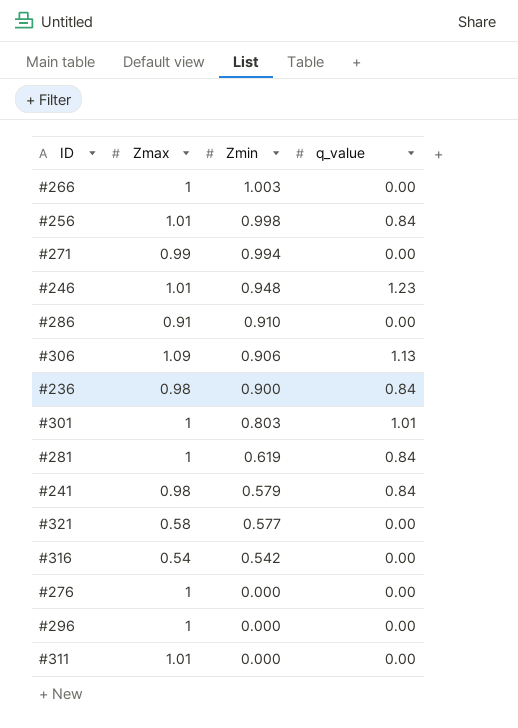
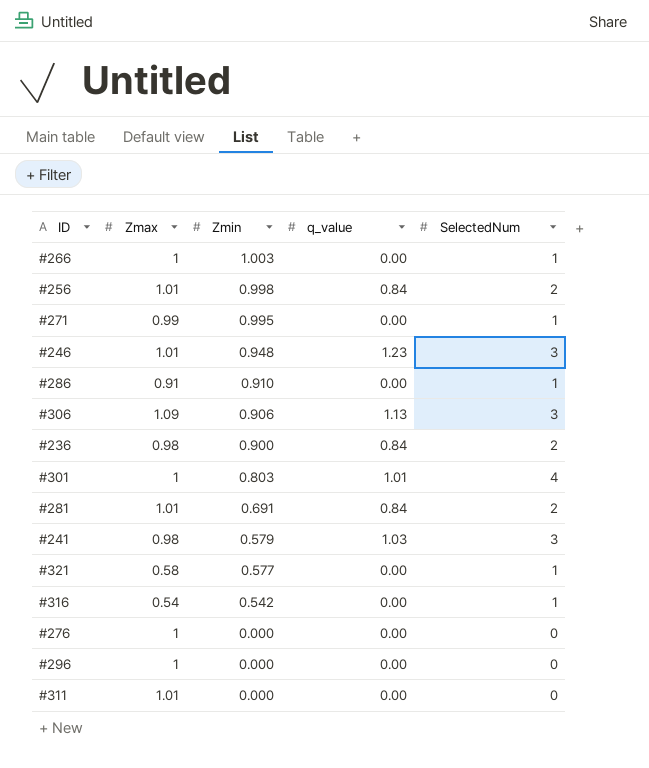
column SelectedNum | position: none -> 5
#271 | Zmin: 0.994 -> 0.995
#281 | Zmax: 1 -> 1.01
#281 | Zmin: 0.619 -> 0.691
#241 | q_value: 0.84 -> 1.03

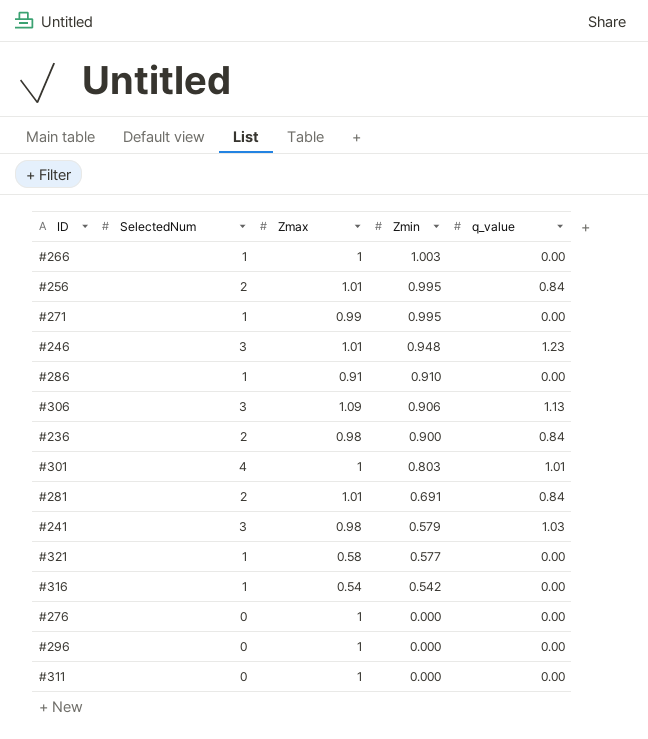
column SelectedNum | position: 5 -> 2
#256 | Zmin: 0.998 -> 0.995
#311 | Zmax: 1.01 -> 1

